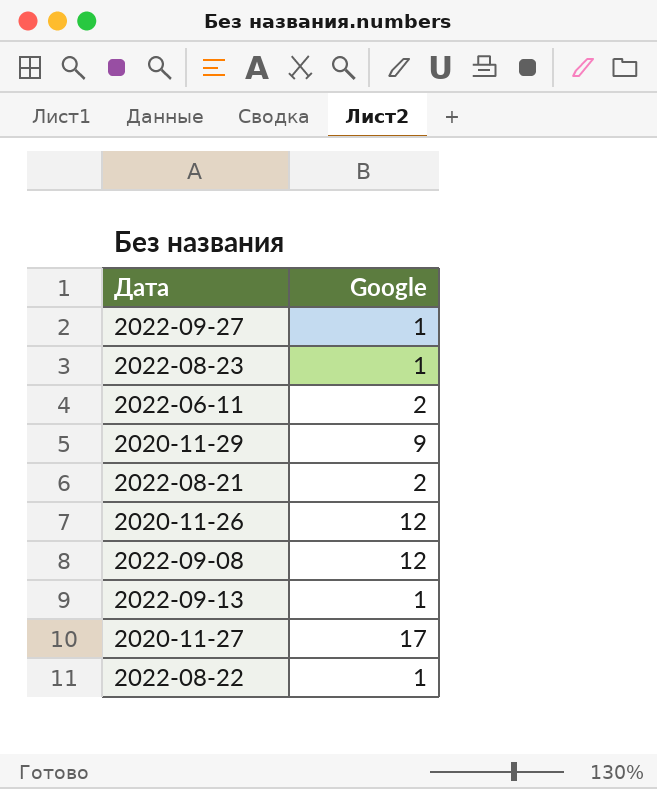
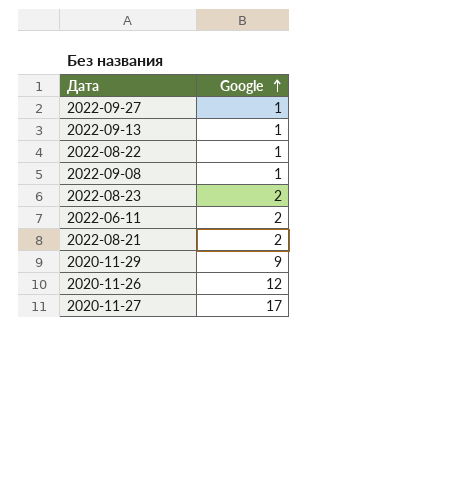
row order: none -> Google ascending
2022-09-08 | Google: 12 -> 1
2022-08-23 | Google: 1 -> 2

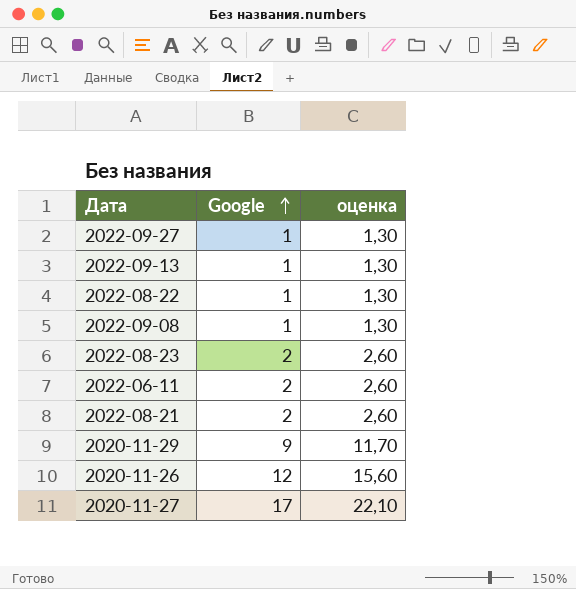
column оценка | formula: none -> [Google] * 1,3

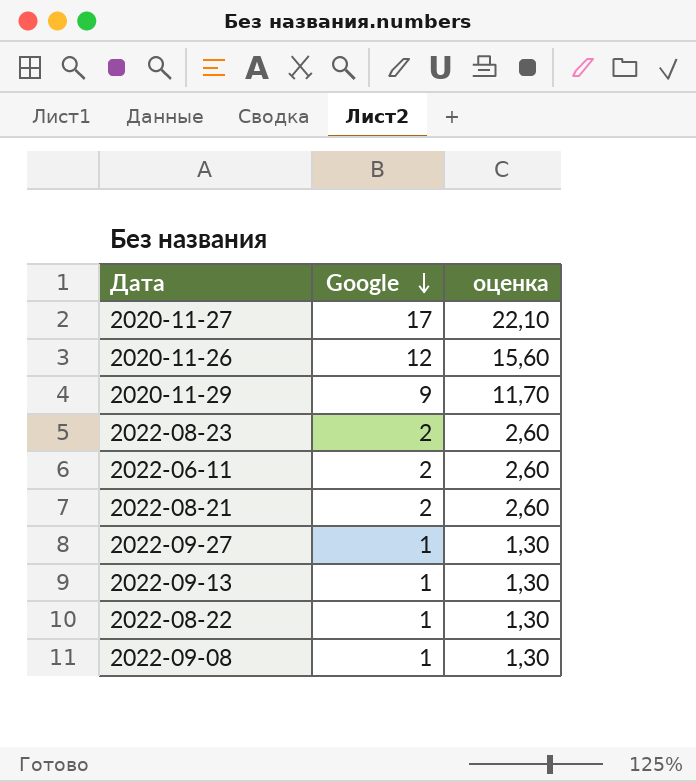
row order: Google ascending -> Google descending

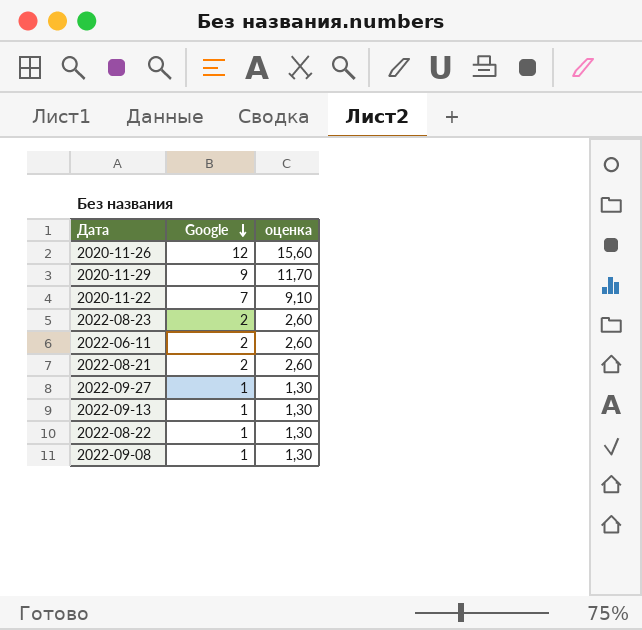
row 2020-11-27: 17 | 22,10 -> none
row 2020-11-22: none -> 7 | 9,10

